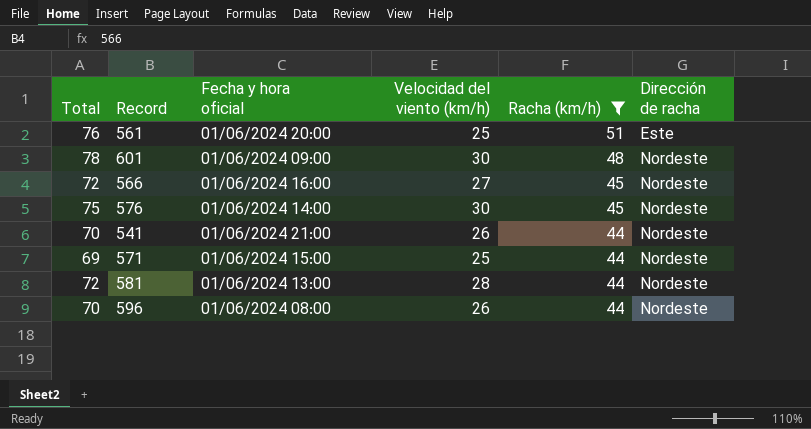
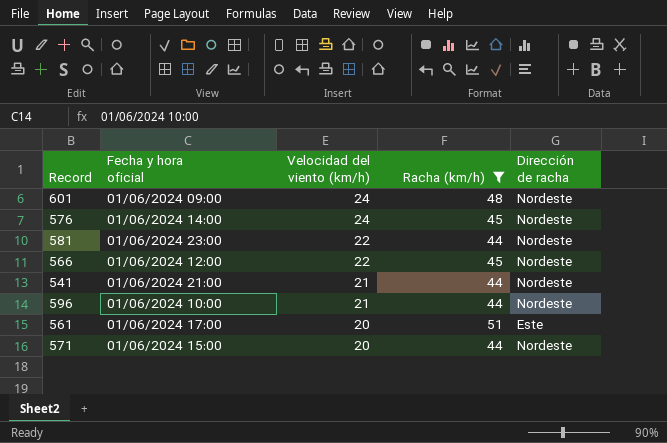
row order: Racha (km/h) descending -> Velocidad del viento (km/h) descending
column Total | formula: [Velocidad del viento (km/h)] + [Racha (km/h)] -> none
601 | Velocidad del viento (km/h): 30 -> 24
576 | Velocidad del viento (km/h): 30 -> 24
581 | Fecha y hora oficial: 01/06/2024 13:00 -> 01/06/2024 23:00
581 | Velocidad del viento (km/h): 28 -> 22
566 | Fecha y hora oficial: 01/06/2024 16:00 -> 01/06/2024 12:00
566 | Velocidad del viento (km/h): 27 -> 22
541 | Velocidad del viento (km/h): 26 -> 21
596 | Fecha y hora oficial: 01/06/2024 08:00 -> 01/06/2024 10:00
596 | Velocidad del viento (km/h): 26 -> 21
561 | Fecha y hora oficial: 01/06/2024 20:00 -> 01/06/2024 17:00
561 | Velocidad del viento (km/h): 25 -> 20
571 | Velocidad del viento (km/h): 25 -> 20

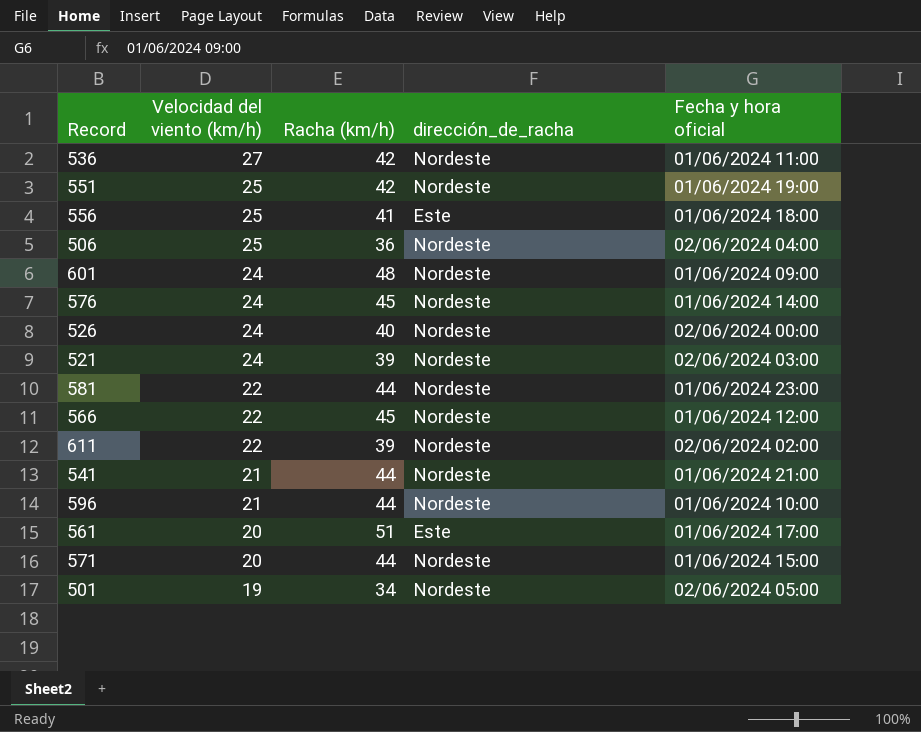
filter: Racha (km/h) >= 44 -> none
column name: Dirección de racha -> dirección_de_racha
column Fecha y hora oficial | position: 2 -> 5

